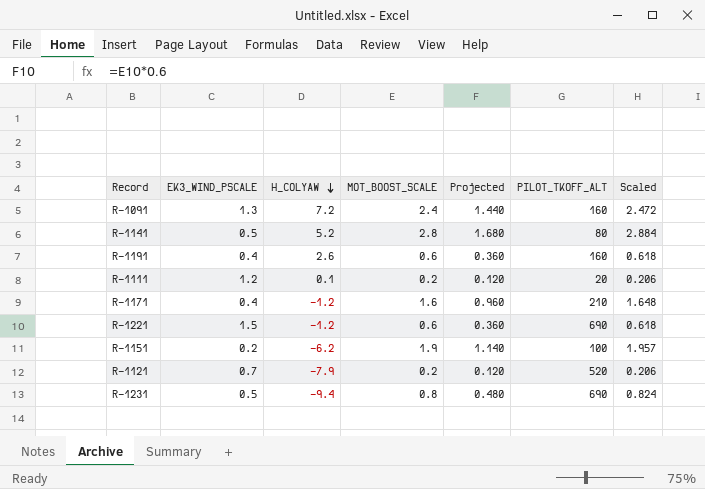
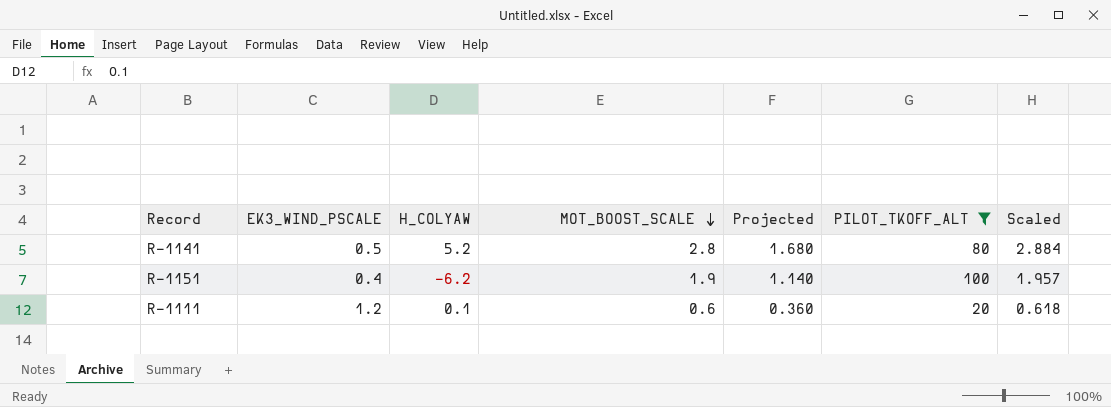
filter: none -> PILOT_TKOFF_ALT <= 100
row order: H_COLYAW descending -> MOT_BOOST_SCALE descending
R-1151 | EK3_WIND_PSCALE: 0.2 -> 0.4
R-1111 | MOT_BOOST_SCALE: 0.2 -> 0.6
R-1111 | Projected: 0.120 -> 0.360
R-1111 | Scaled: 0.206 -> 0.618

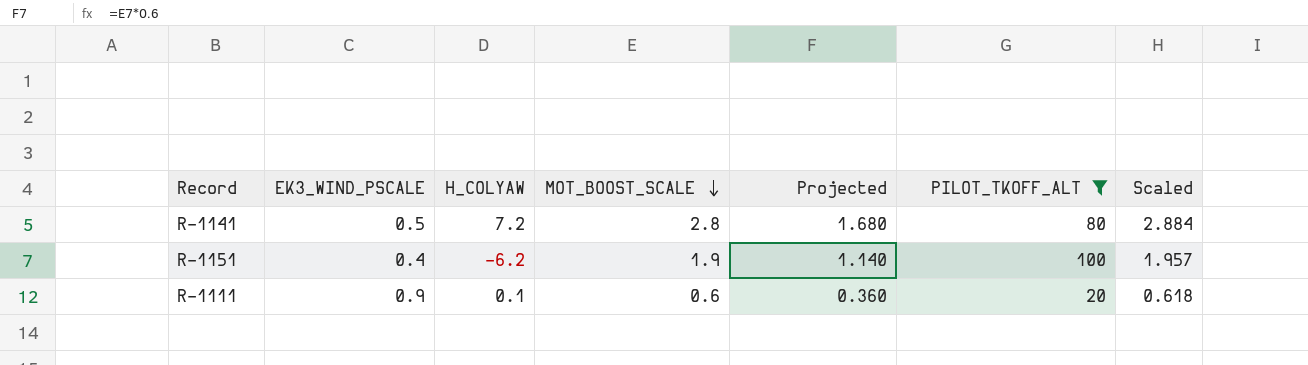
R-1141 | H_COLYAW: 5.2 -> 7.2
R-1111 | EK3_WIND_PSCALE: 1.2 -> 0.9

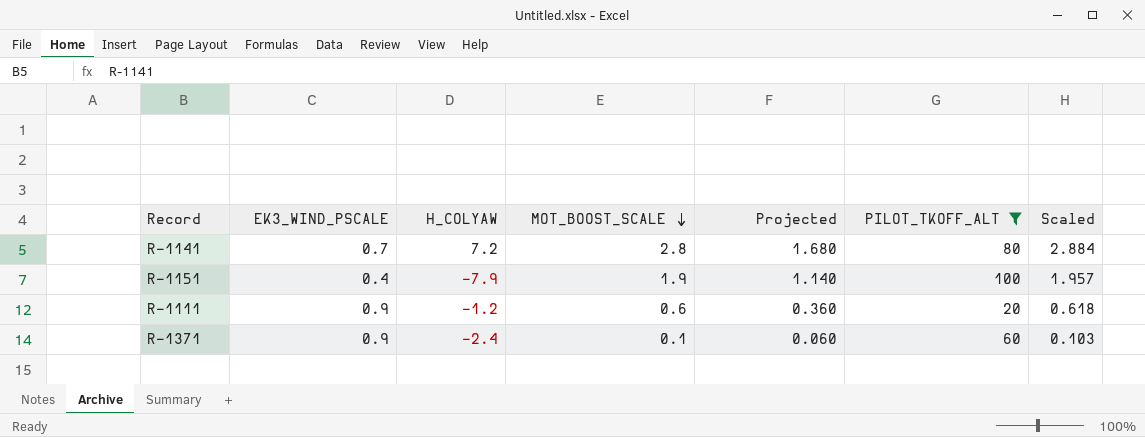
R-1141 | EK3_WIND_PSCALE: 0.5 -> 0.7
R-1151 | H_COLYAW: -6.2 -> -7.9
R-1111 | H_COLYAW: 0.1 -> -1.2
row R-1371: none -> 0.9 | -2.4 | 0.1 | 0.060 | 60 | 0.103

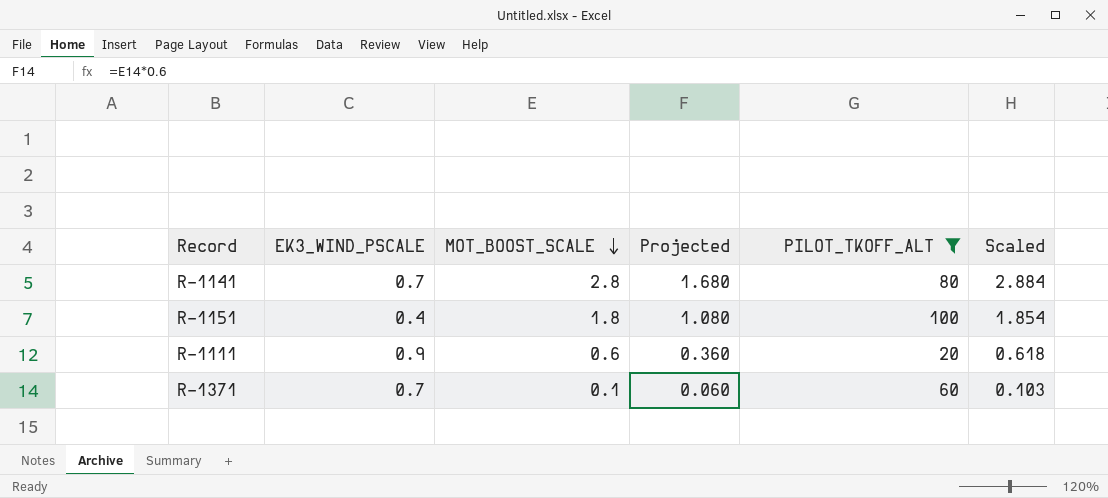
column H_COLYAW | position: 3 -> none
R-1151 | MOT_BOOST_SCALE: 1.9 -> 1.8
R-1151 | Projected: 1.140 -> 1.080
R-1151 | Scaled: 1.957 -> 1.854
R-1371 | EK3_WIND_PSCALE: 0.9 -> 0.7

